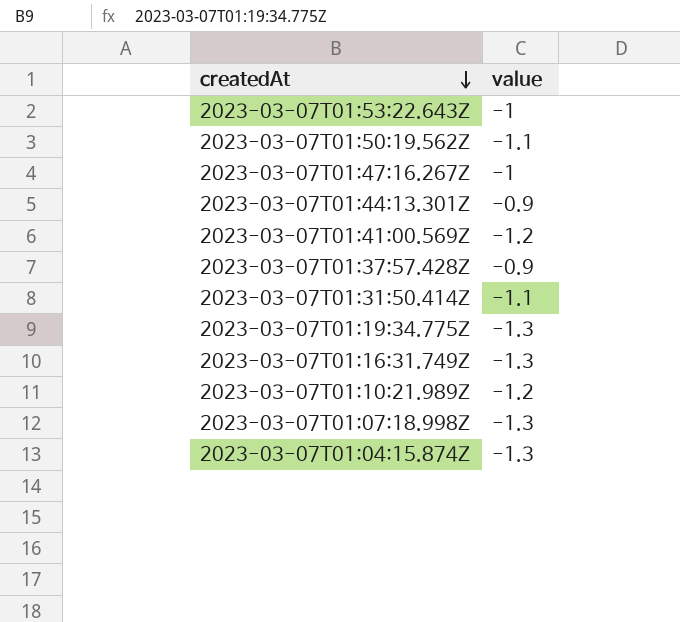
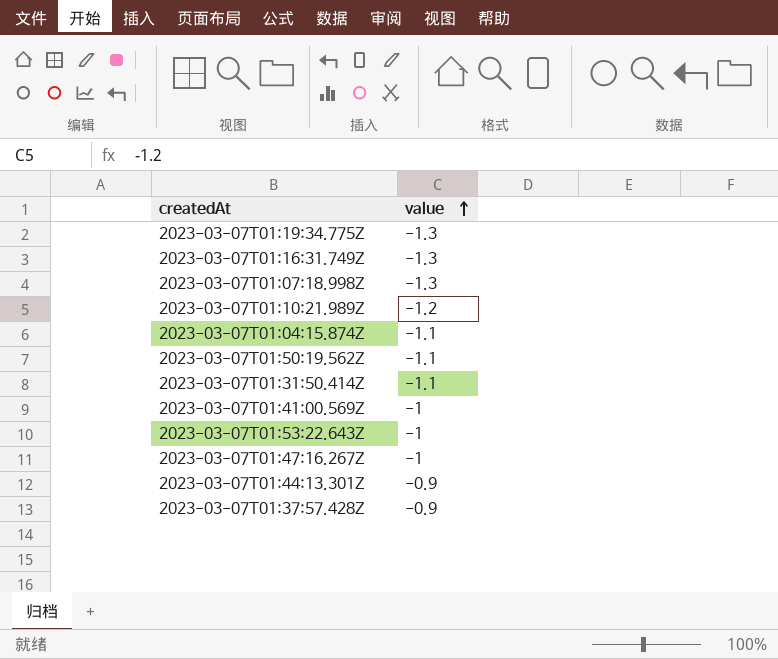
row order: createdAt descending -> value ascending
2023-03-07T01:04:15.874Z | value: -1.3 -> -1.1
2023-03-07T01:41:00.569Z | value: -1.2 -> -1

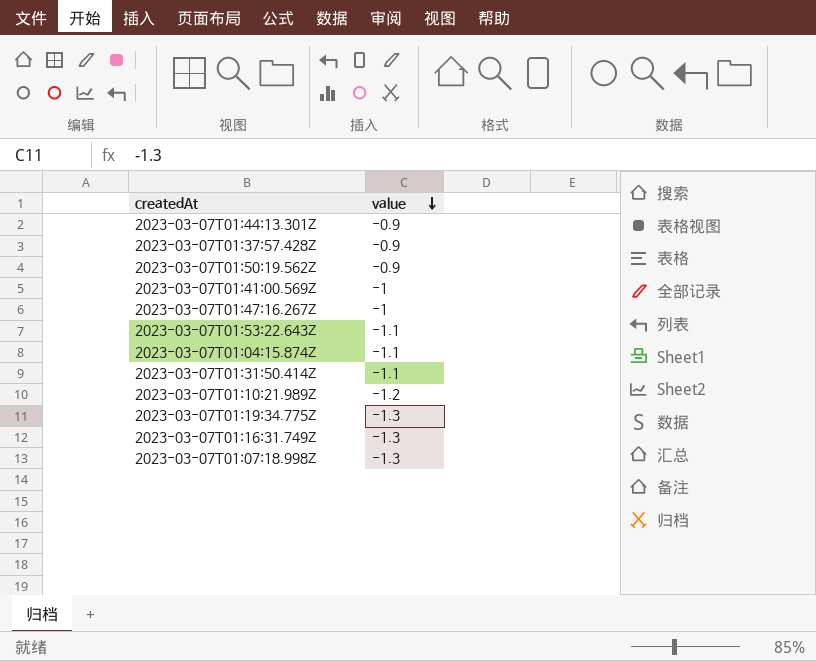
row order: value ascending -> value descending
2023-03-07T01:50:19.562Z | value: -1.1 -> -0.9
2023-03-07T01:53:22.643Z | value: -1 -> -1.1

